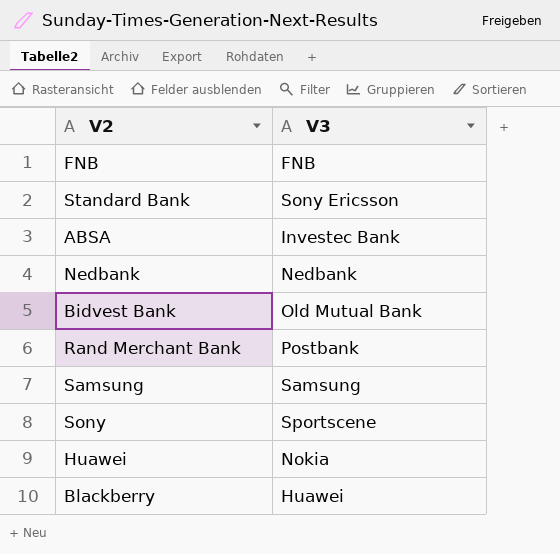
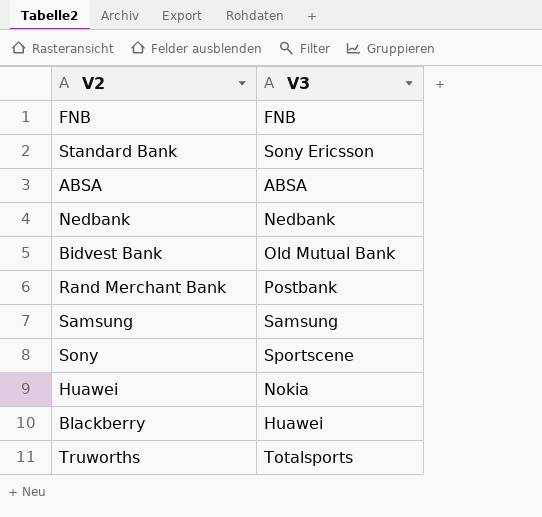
ABSA | V3: Investec Bank -> ABSA
row Truworths: none -> Totalsports

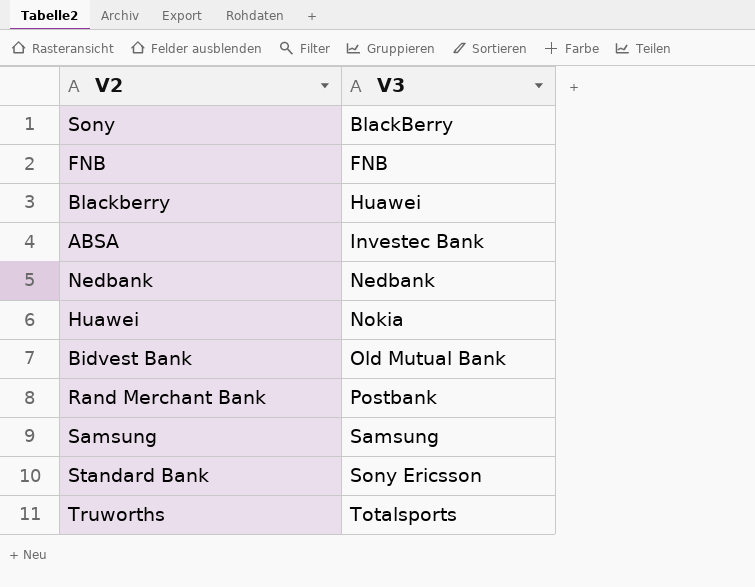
row order: none -> V3 ascending
Sony | V3: Sportscene -> BlackBerry
ABSA | V3: ABSA -> Investec Bank

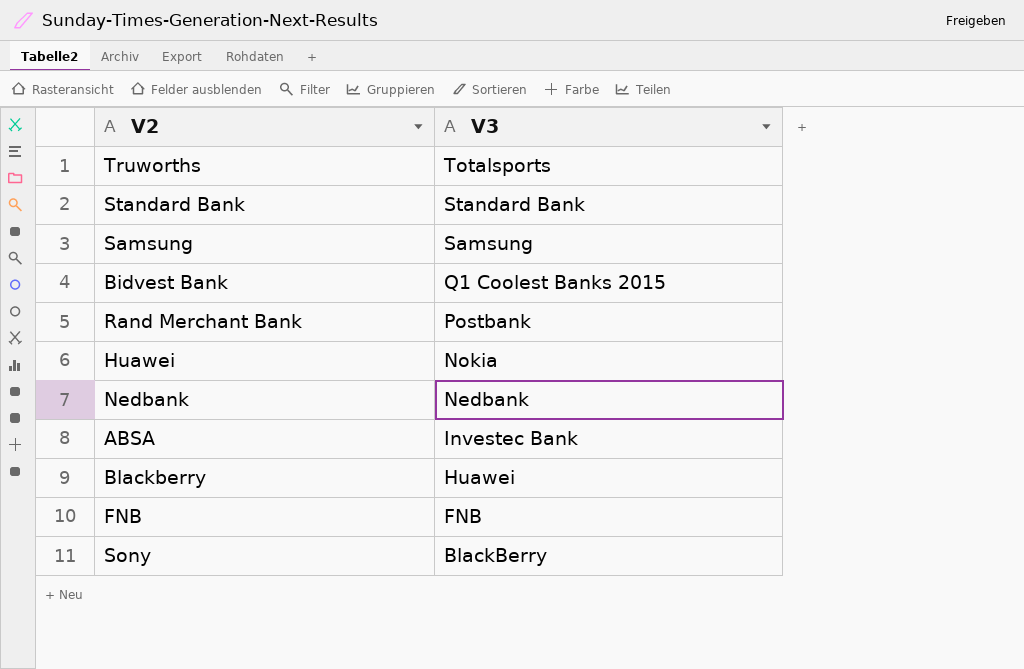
row order: V3 ascending -> V3 descending
Standard Bank | V3: Sony Ericsson -> Standard Bank
Bidvest Bank | V3: Old Mutual Bank -> Q1 Coolest Banks 2015

